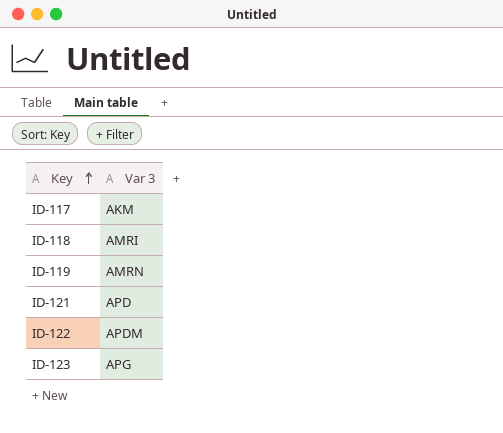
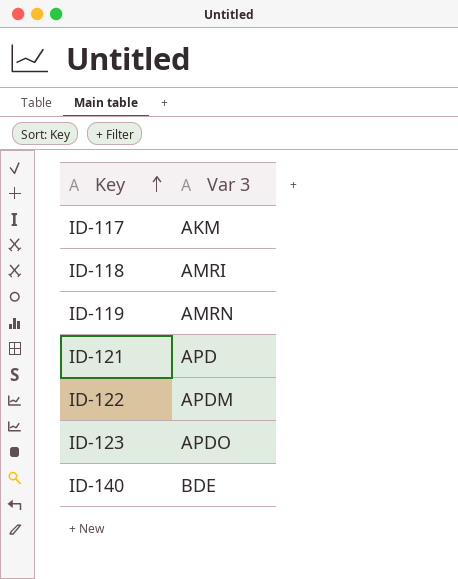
ID-123 | Var 3: APG -> APDO
row ID-140: none -> BDE

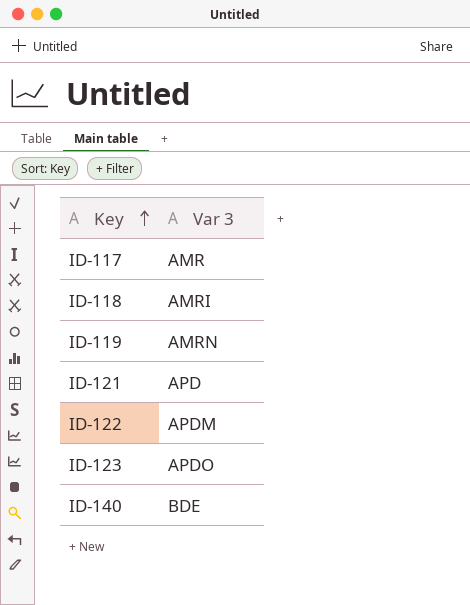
ID-117 | Var 3: AKM -> AMR

